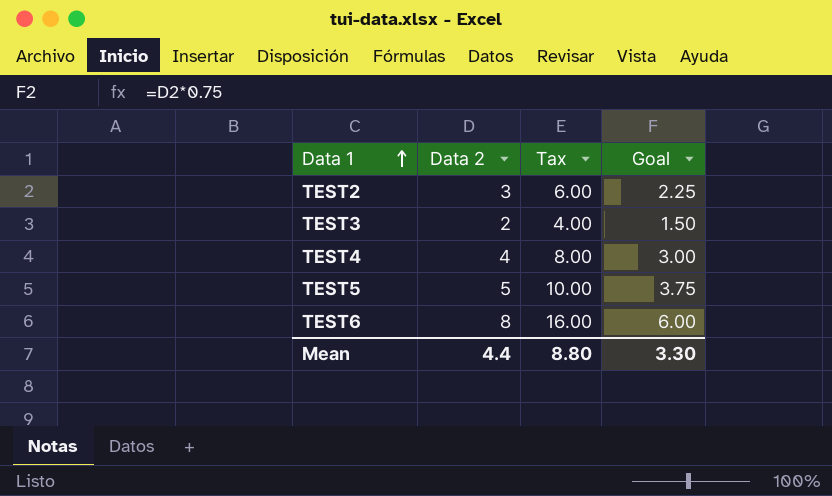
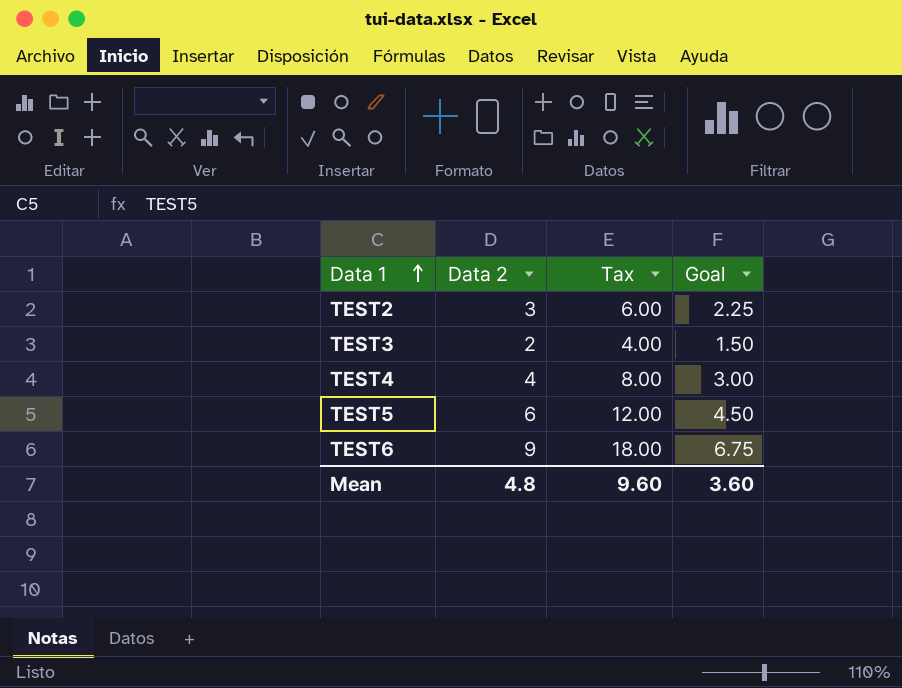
TEST5 | Data 2: 5 -> 6
TEST5 | Tax: 10.00 -> 12.00
TEST5 | Goal: 3.75 -> 4.50
TEST6 | Data 2: 8 -> 9
TEST6 | Tax: 16.00 -> 18.00
TEST6 | Goal: 6.00 -> 6.75
Mean | Data 2: 4.4 -> 4.8
Mean | Tax: 8.80 -> 9.60
Mean | Goal: 3.30 -> 3.60

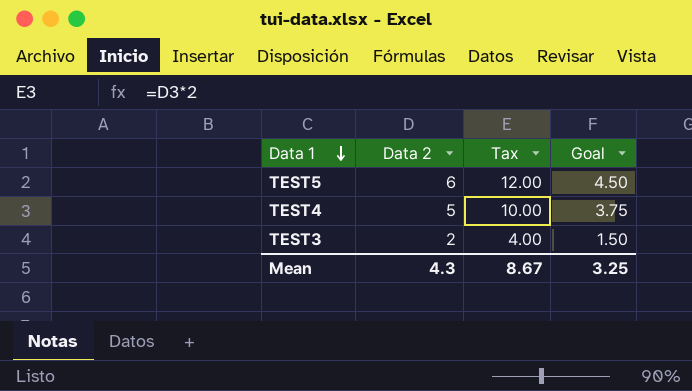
row order: Data 1 ascending -> Data 1 descending
row TEST2: 3 | 6.00 | 2.25 -> none
row TEST6: 9 | 18.00 | 6.75 -> none
TEST4 | Data 2: 4 -> 5
TEST4 | Tax: 8.00 -> 10.00
TEST4 | Goal: 3.00 -> 3.75
Mean | Data 2: 4.8 -> 4.3
Mean | Tax: 9.60 -> 8.67
Mean | Goal: 3.60 -> 3.25

